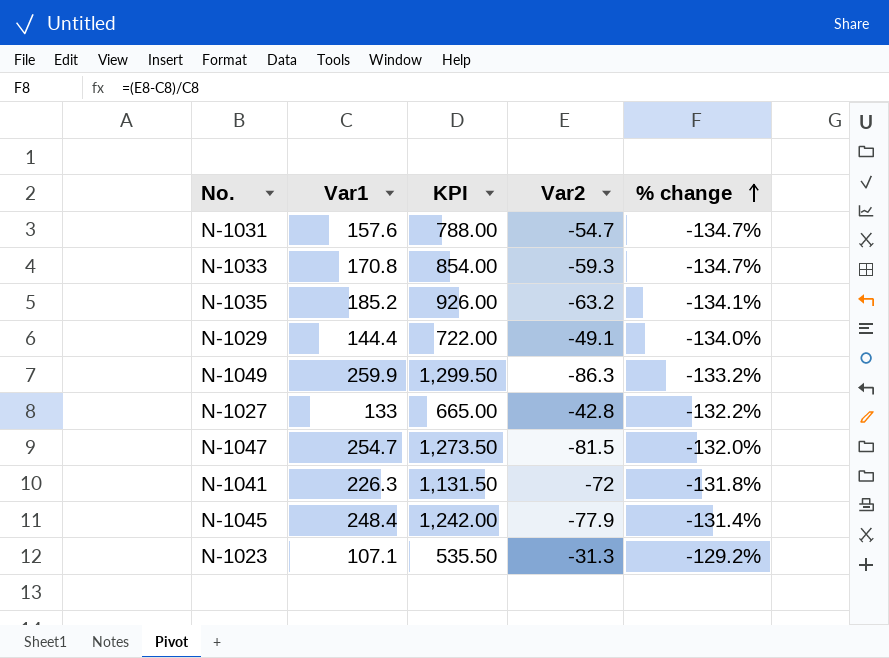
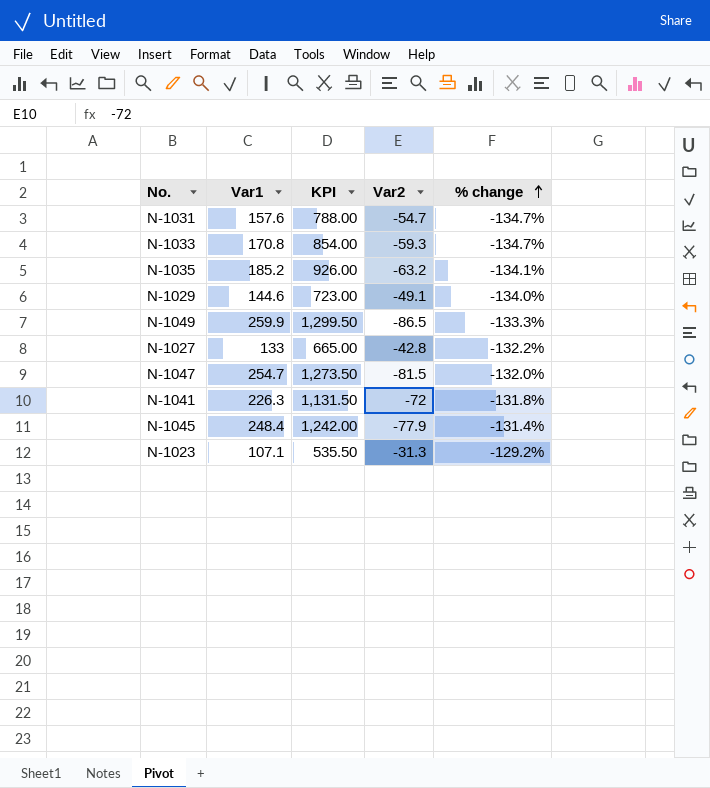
N-1029 | Var1: 144.4 -> 144.6
N-1029 | KPI: 722.00 -> 723.00
N-1049 | Var2: -86.3 -> -86.5
N-1049 | % change: -133.2% -> -133.3%

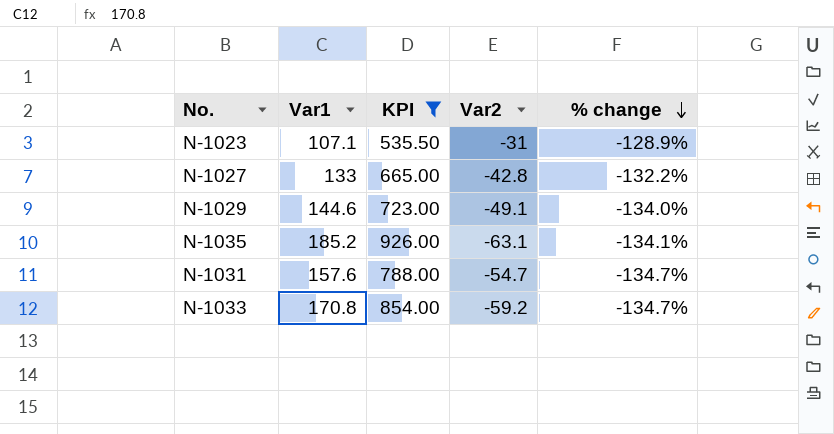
filter: none -> KPI <= 926.00
row order: % change ascending -> % change descending
N-1023 | Var2: -31.3 -> -31
N-1023 | % change: -129.2% -> -128.9%
N-1035 | Var2: -63.2 -> -63.1
N-1033 | Var2: -59.3 -> -59.2

